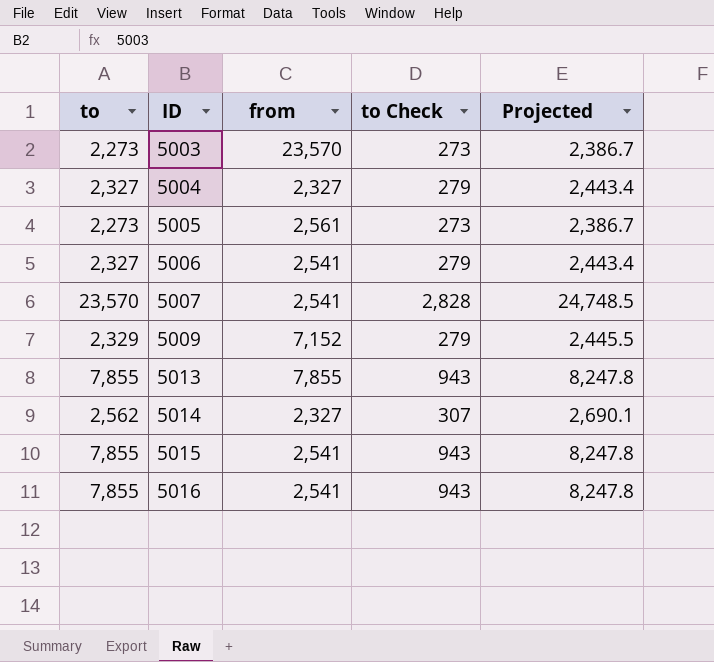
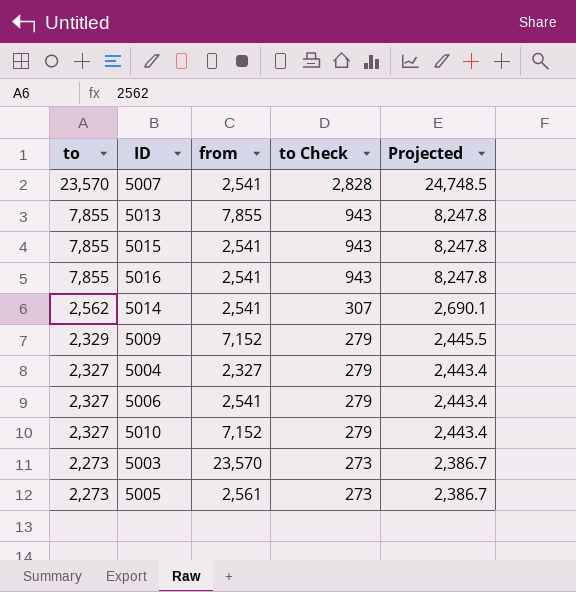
row order: ID ascending -> to descending
5014 | from: 2,327 -> 2,541
row 5010: none -> 2,327 | 7,152 | 279 | 2,443.4

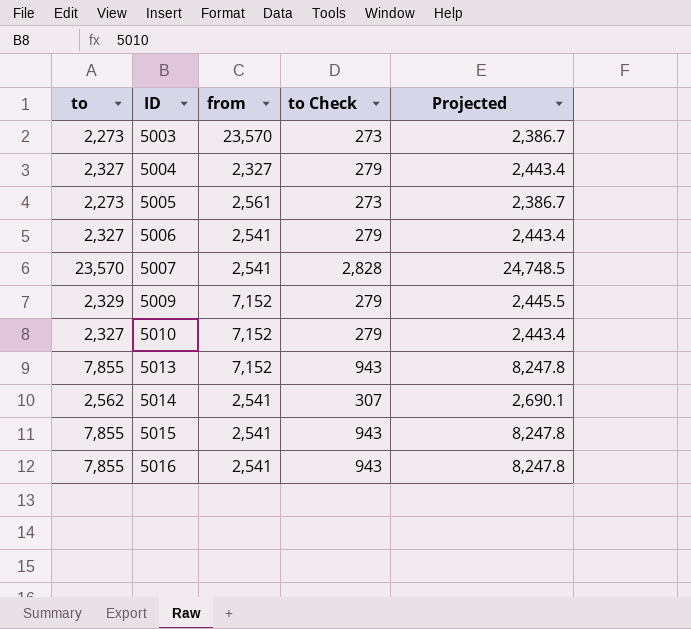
row order: to descending -> ID ascending
5013 | from: 7,855 -> 7,152

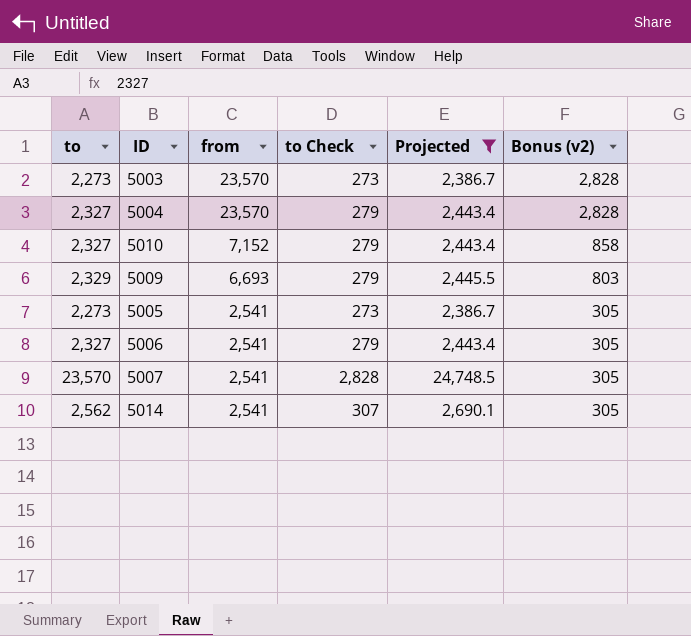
filter: none -> Projected != 8,247.8
row order: ID ascending -> from descending
column Bonus (v2) | formula: none -> [from] * 0.12
5004 | from: 2,327 -> 23,570
5009 | from: 7,152 -> 6,693
5005 | from: 2,561 -> 2,541

